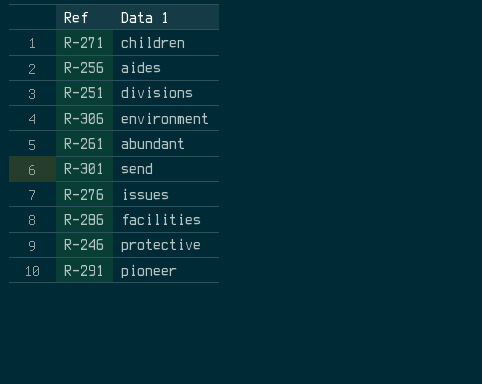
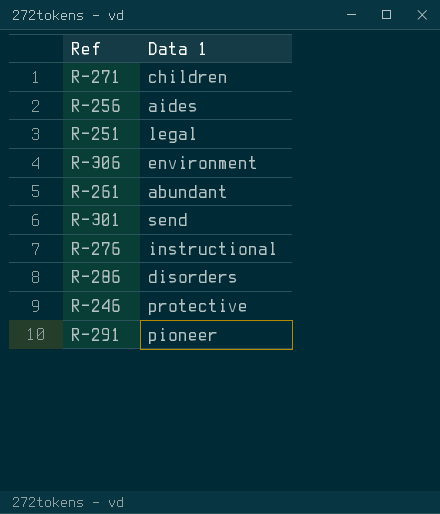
R-251 | Data 1: divisions -> legal
R-276 | Data 1: issues -> instructional
R-286 | Data 1: facilities -> disorders

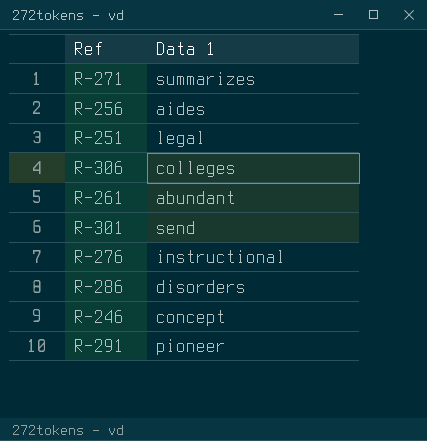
R-271 | Data 1: children -> summarizes
R-306 | Data 1: environment -> colleges
R-246 | Data 1: protective -> concept

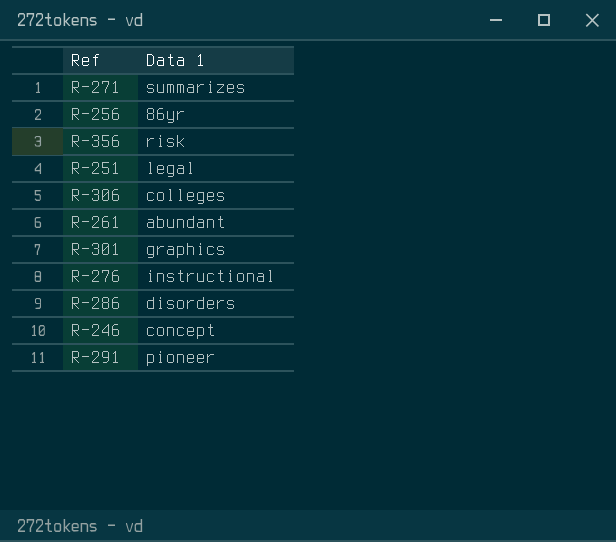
R-256 | Data 1: aides -> 86yr
row R-356: none -> risk
R-301 | Data 1: send -> graphics

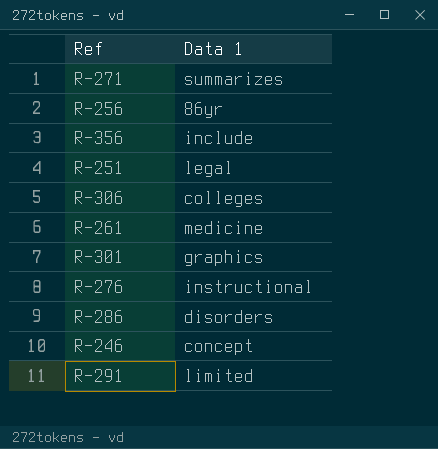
R-356 | Data 1: risk -> include
R-261 | Data 1: abundant -> medicine
R-291 | Data 1: pioneer -> limited

